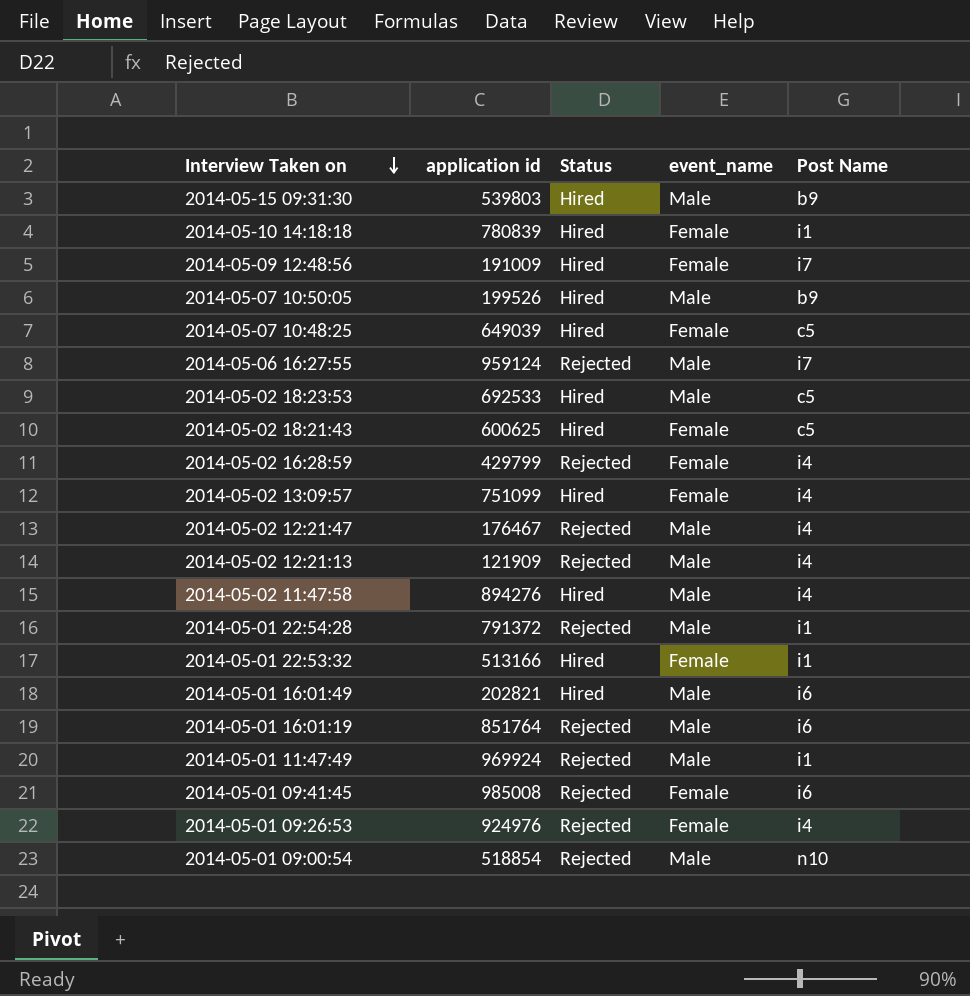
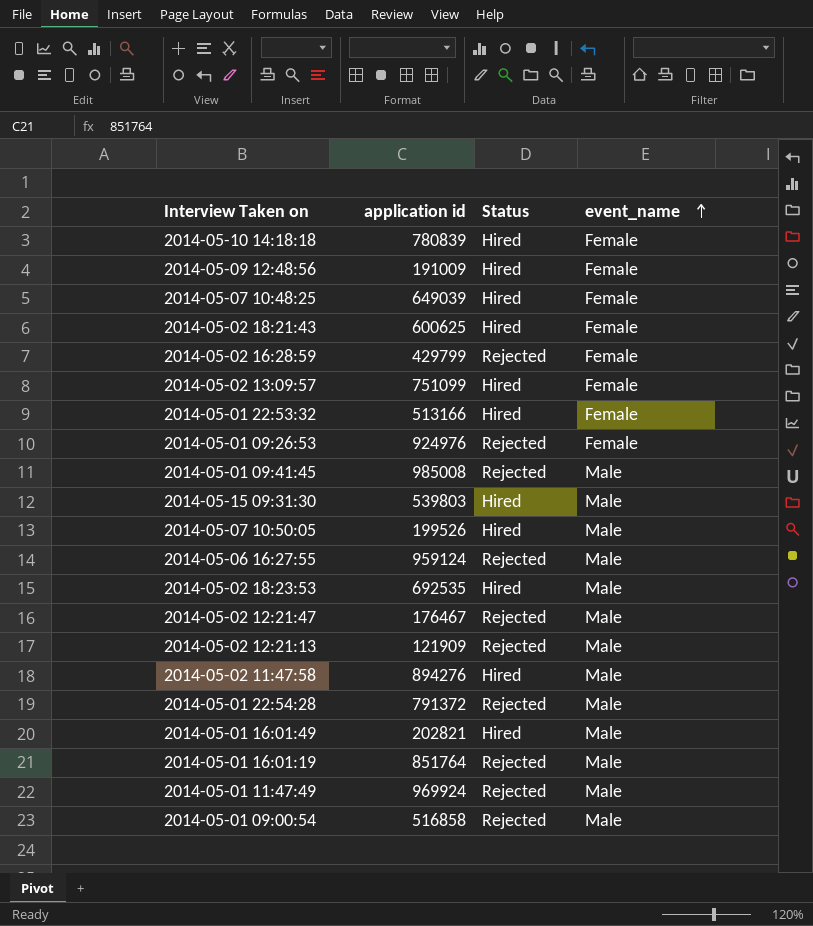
row order: Interview Taken on descending -> event_name ascending
column Post Name | position: 5 -> none
2014-05-01 09:41:45 | event_name: Female -> Male
2014-05-02 18:23:53 | application id: 692533 -> 692535
2014-05-01 09:00:54 | application id: 518854 -> 516858

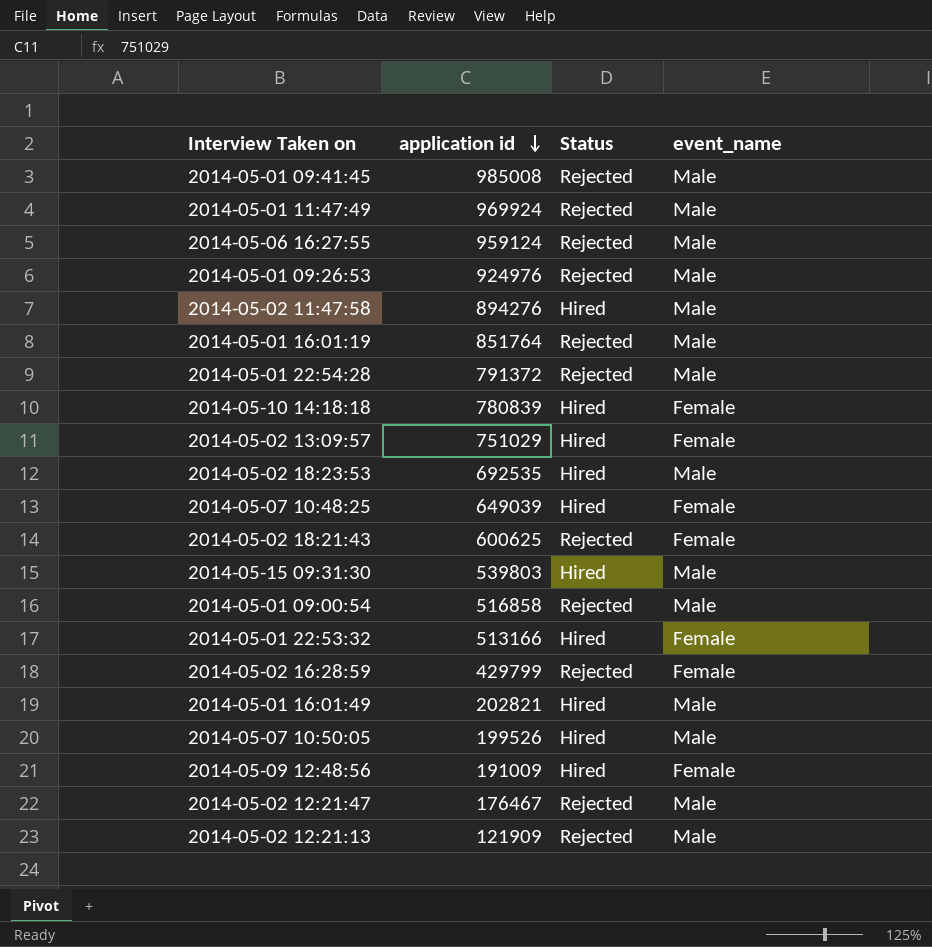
row order: event_name ascending -> application id descending
2014-05-01 09:26:53 | event_name: Female -> Male
2014-05-02 13:09:57 | application id: 751099 -> 751029
2014-05-02 18:21:43 | Status: Hired -> Rejected

